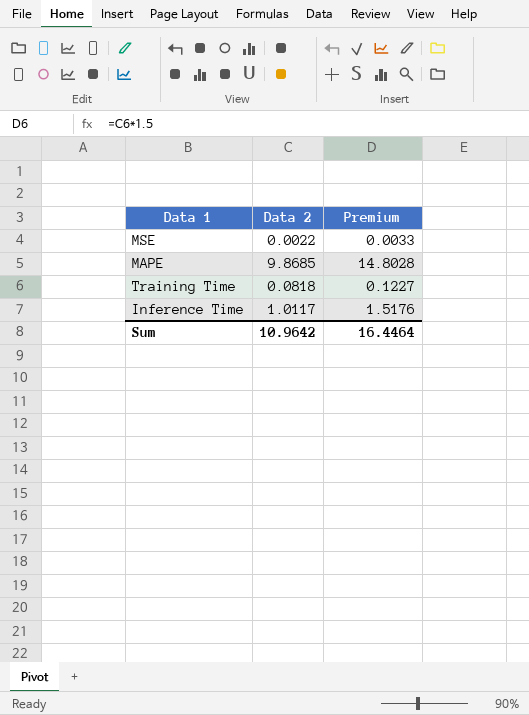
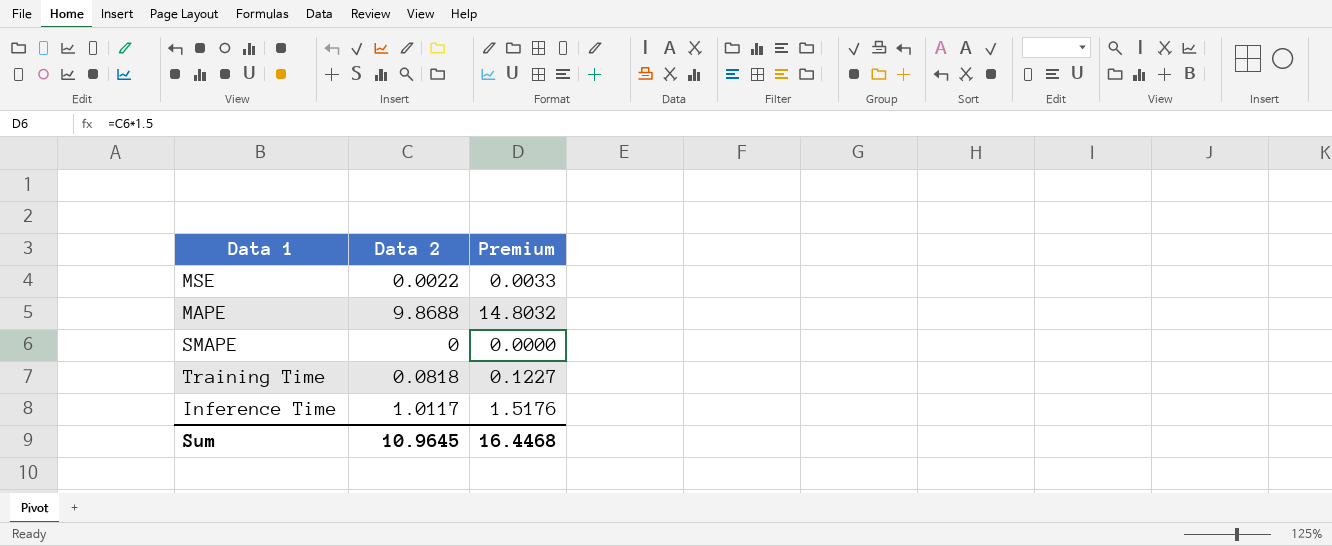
MAPE | Data 2: 9.8685 -> 9.8688
MAPE | Premium: 14.8028 -> 14.8032
row SMAPE: none -> 0 | 0.0000
Sum | Data 2: 10.9642 -> 10.9645
Sum | Premium: 16.4464 -> 16.4468

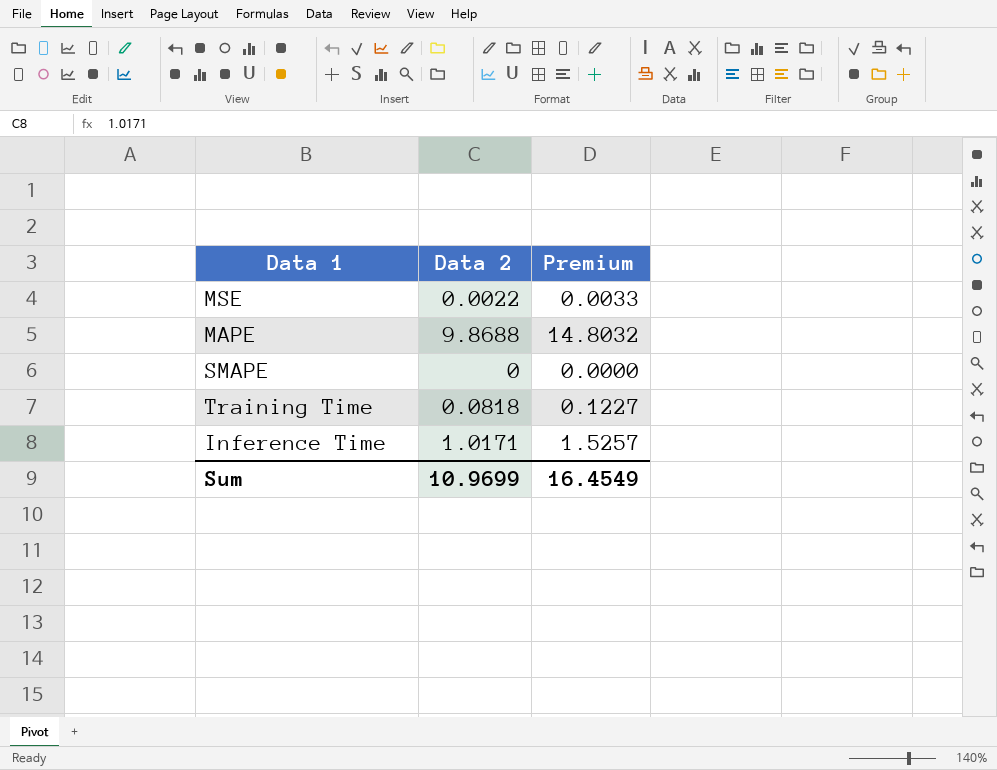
Inference Time | Data 2: 1.0117 -> 1.0171
Inference Time | Premium: 1.5176 -> 1.5257
Sum | Data 2: 10.9645 -> 10.9699
Sum | Premium: 16.4468 -> 16.4549

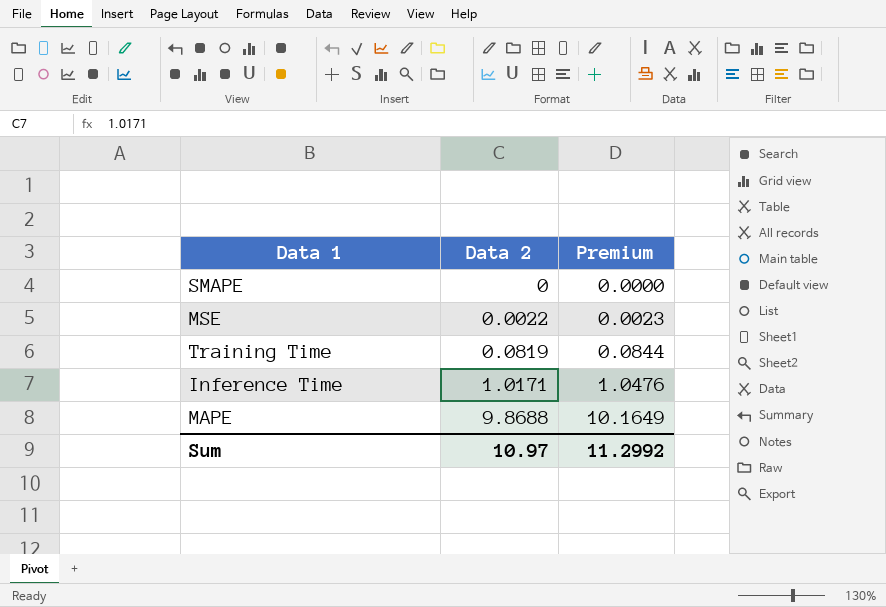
row order: none -> Data 2 ascending
column Premium | formula: [Data 2] * 1.5 -> [Data 2] * 1.03
Training Time | Data 2: 0.0818 -> 0.0819
Sum | Data 2: 10.9699 -> 10.97
Sum | Premium: 16.4549 -> 11.2992

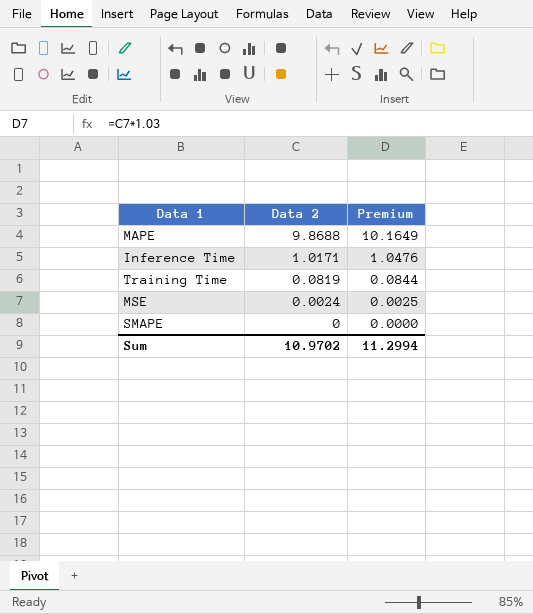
row order: Data 2 ascending -> Data 2 descending
MSE | Data 2: 0.0022 -> 0.0024
MSE | Premium: 0.0023 -> 0.0025
Sum | Data 2: 10.97 -> 10.9702
Sum | Premium: 11.2992 -> 11.2994

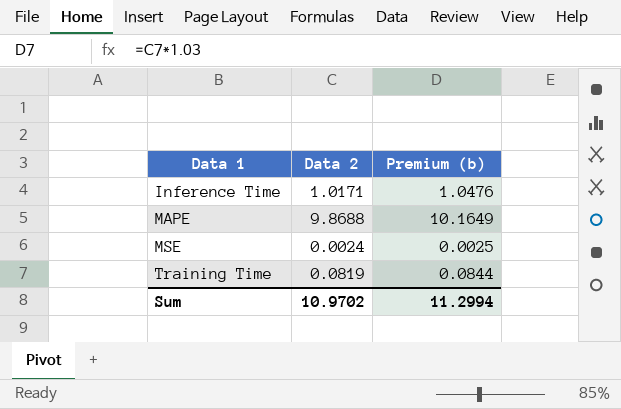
row order: Data 2 descending -> Data 1 ascending
column name: Premium -> Premium (b)
row SMAPE: 0 | 0.0000 -> none

